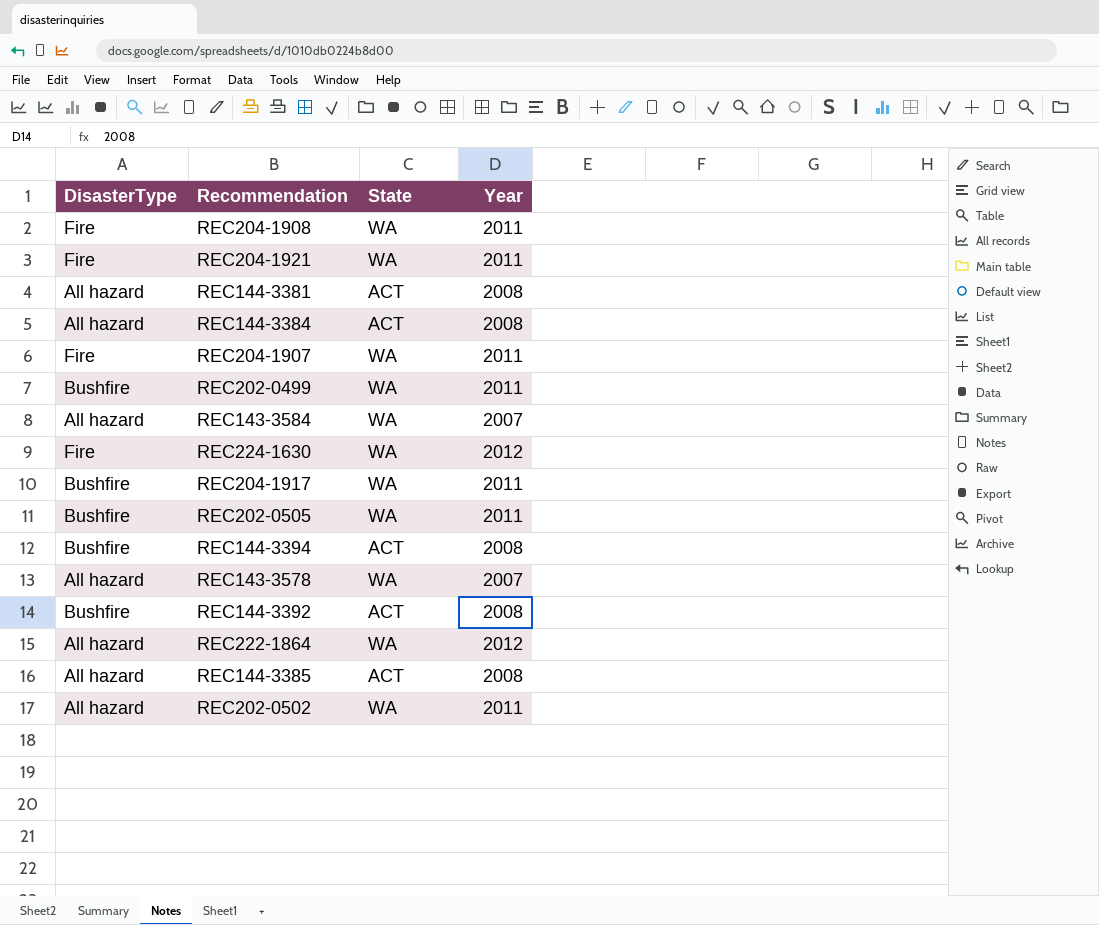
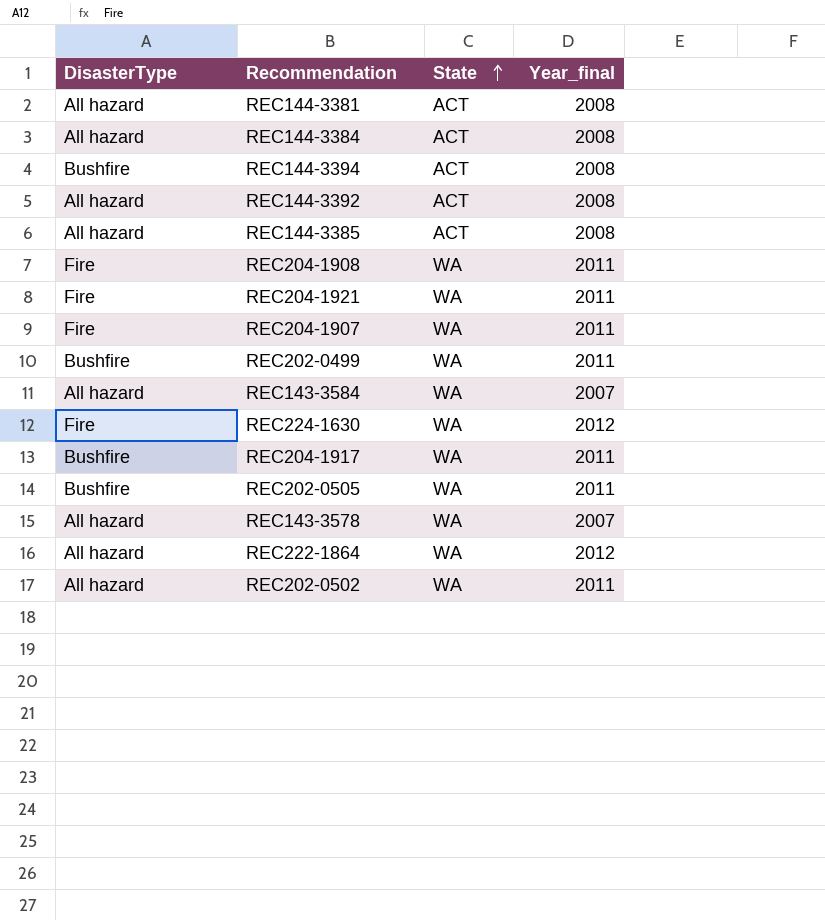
row order: none -> State ascending
column name: Year -> Year_final
REC144-3392 | DisasterType: Bushfire -> All hazard

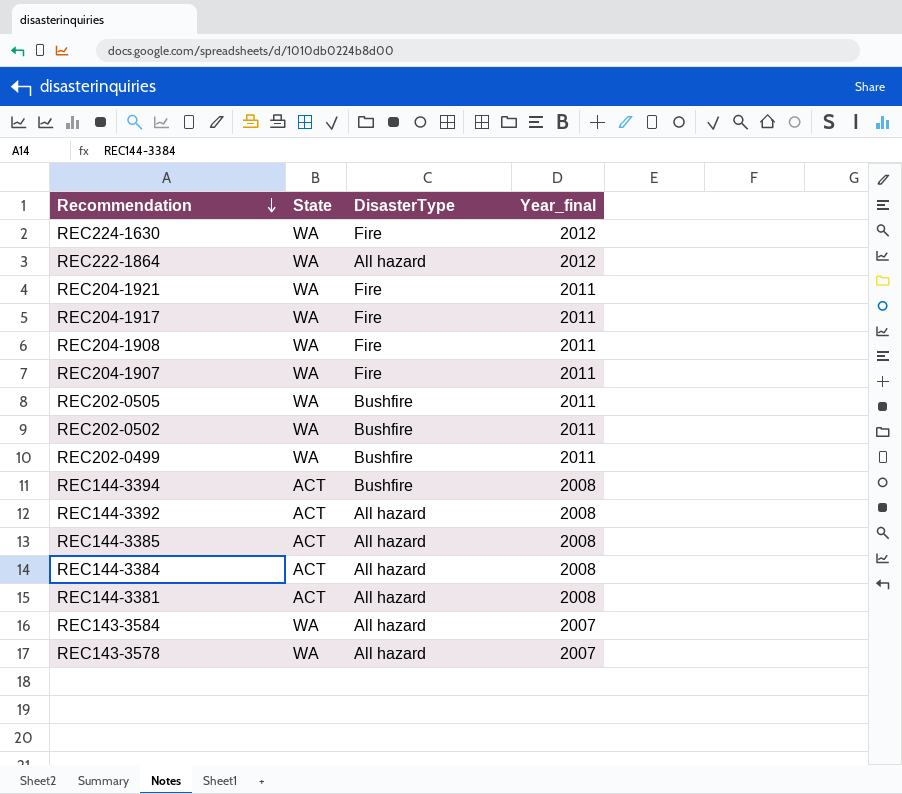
row order: State ascending -> Recommendation descending
column DisasterType | position: 1 -> 3
REC204-1917 | DisasterType: Bushfire -> Fire
REC202-0502 | DisasterType: All hazard -> Bushfire

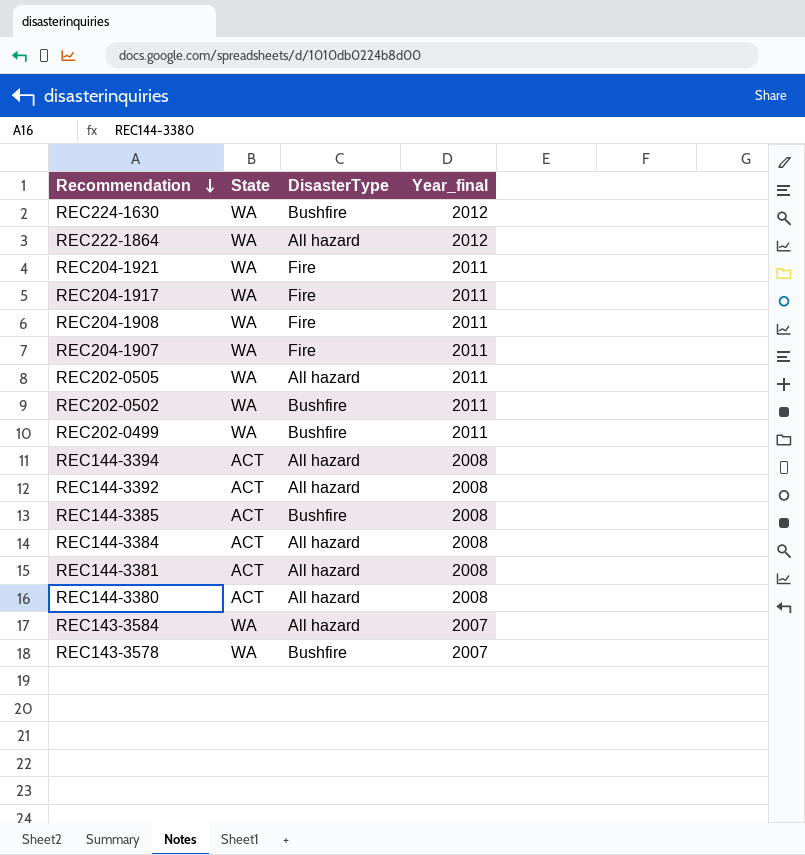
REC224-1630 | DisasterType: Fire -> Bushfire
REC202-0505 | DisasterType: Bushfire -> All hazard
REC144-3394 | DisasterType: Bushfire -> All hazard
REC144-3385 | DisasterType: All hazard -> Bushfire
row REC144-3380: none -> ACT | All hazard | 2008
REC143-3578 | DisasterType: All hazard -> Bushfire

